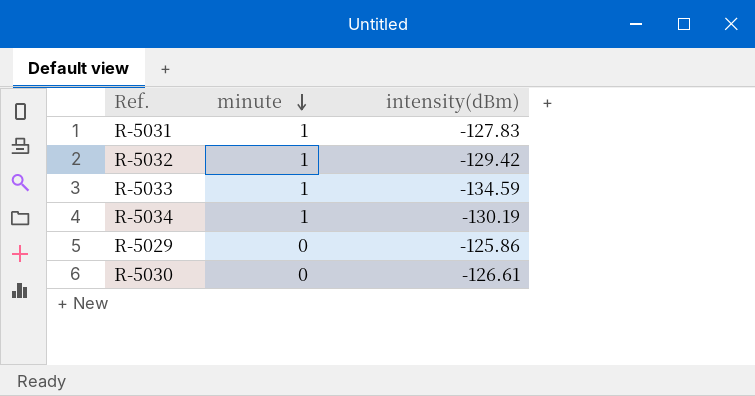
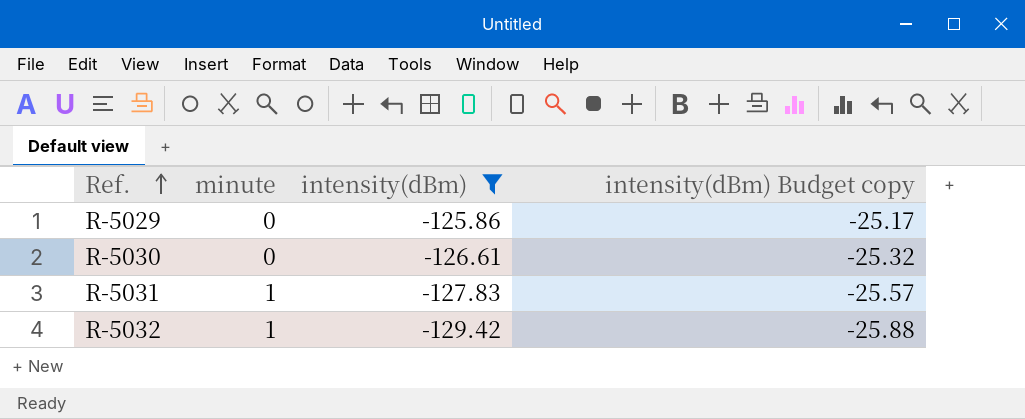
filter: none -> intensity(dBm) >= -129.42
row order: minute descending -> Ref. ascending
column intensity(dBm) Budget copy | formula: none -> [intensity(dBm)] * 0.2

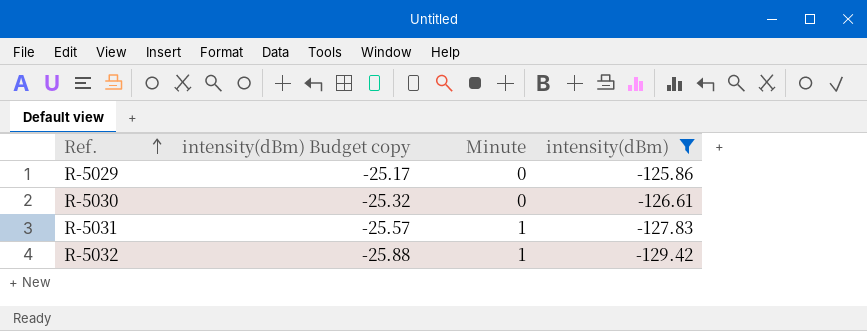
column intensity(dBm) Budget copy | position: 4 -> 2
column name: minute -> Minute

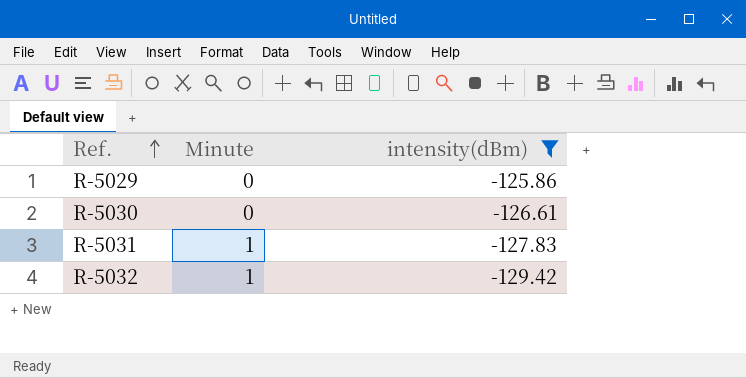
column intensity(dBm) Budget copy | formula: [intensity(dBm)] * 0.2 -> none

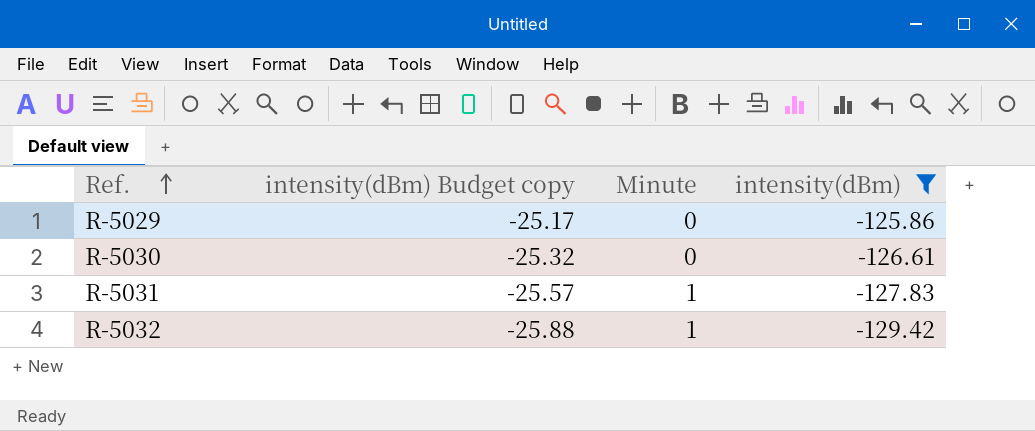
column intensity(dBm) Budget copy | formula: none -> [intensity(dBm)] * 0.2

